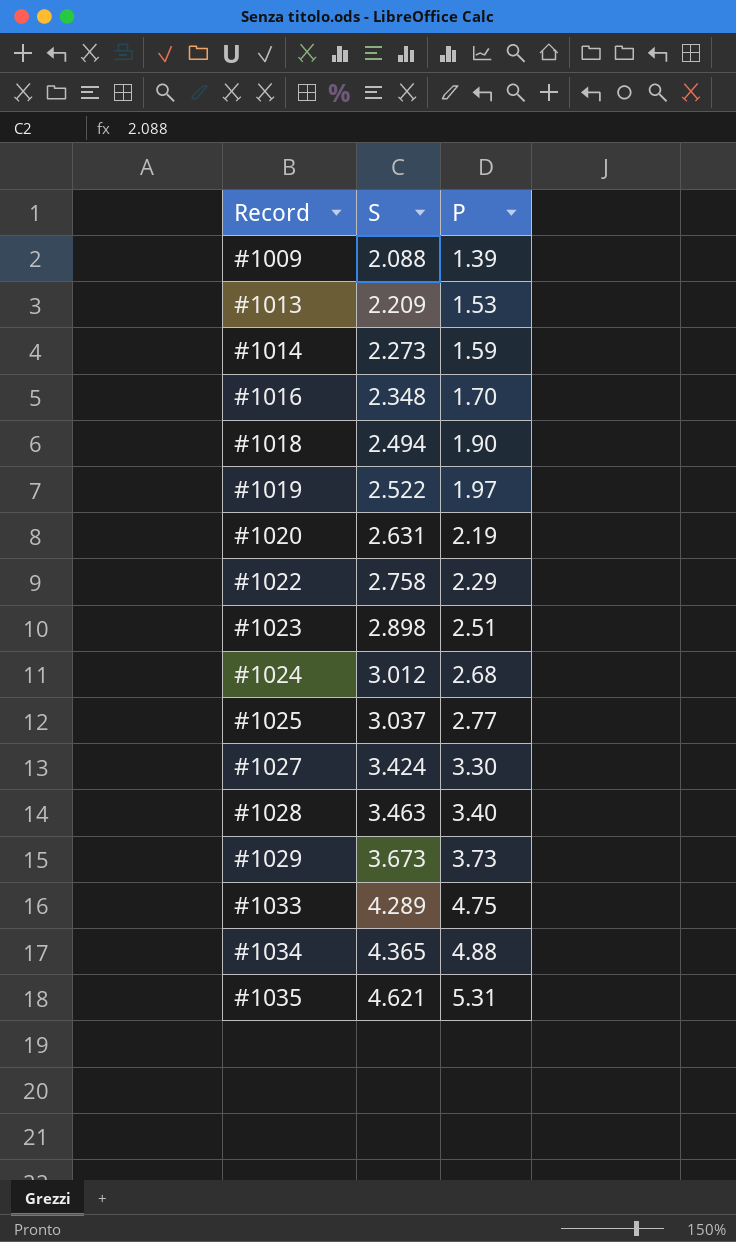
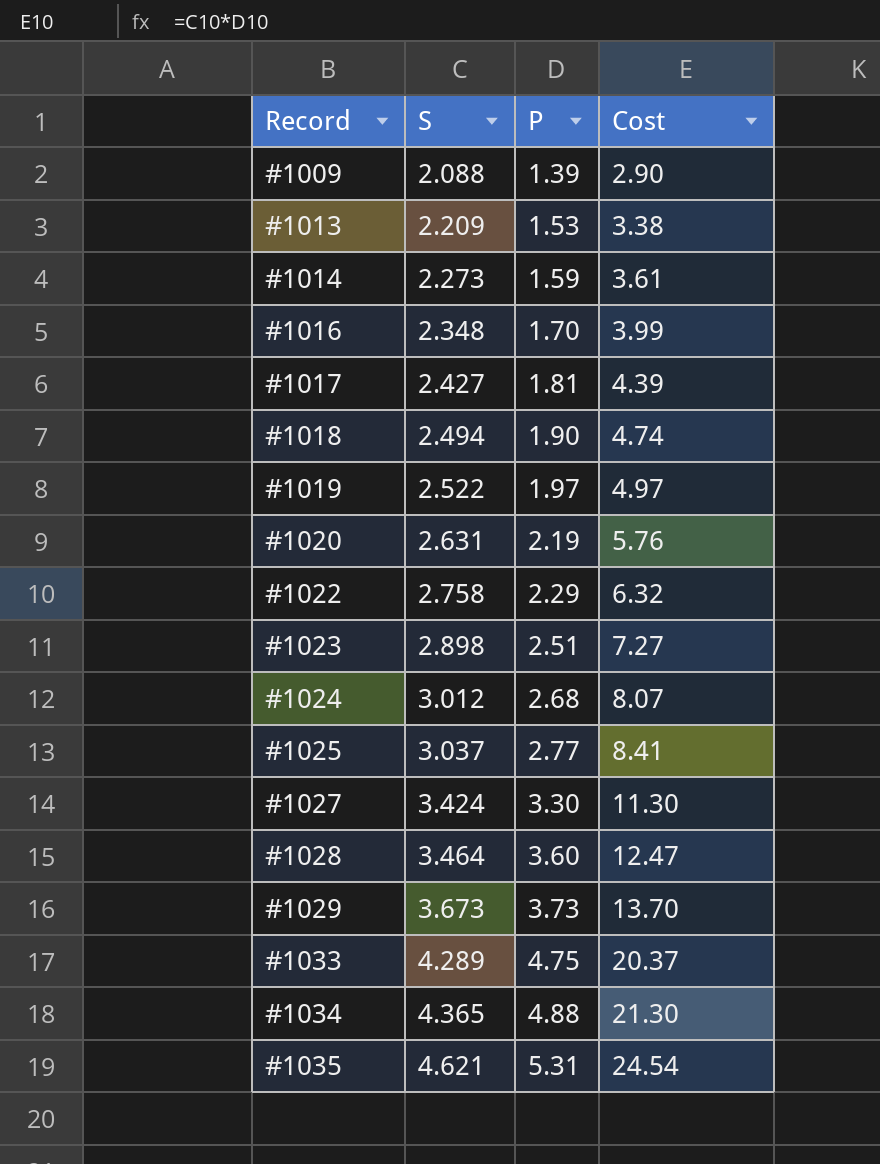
column Cost | formula: none -> [S] * [P]
row #1017: none -> 2.427 | 1.81 | 4.39
#1028 | S: 3.463 -> 3.464
#1028 | P: 3.40 -> 3.60

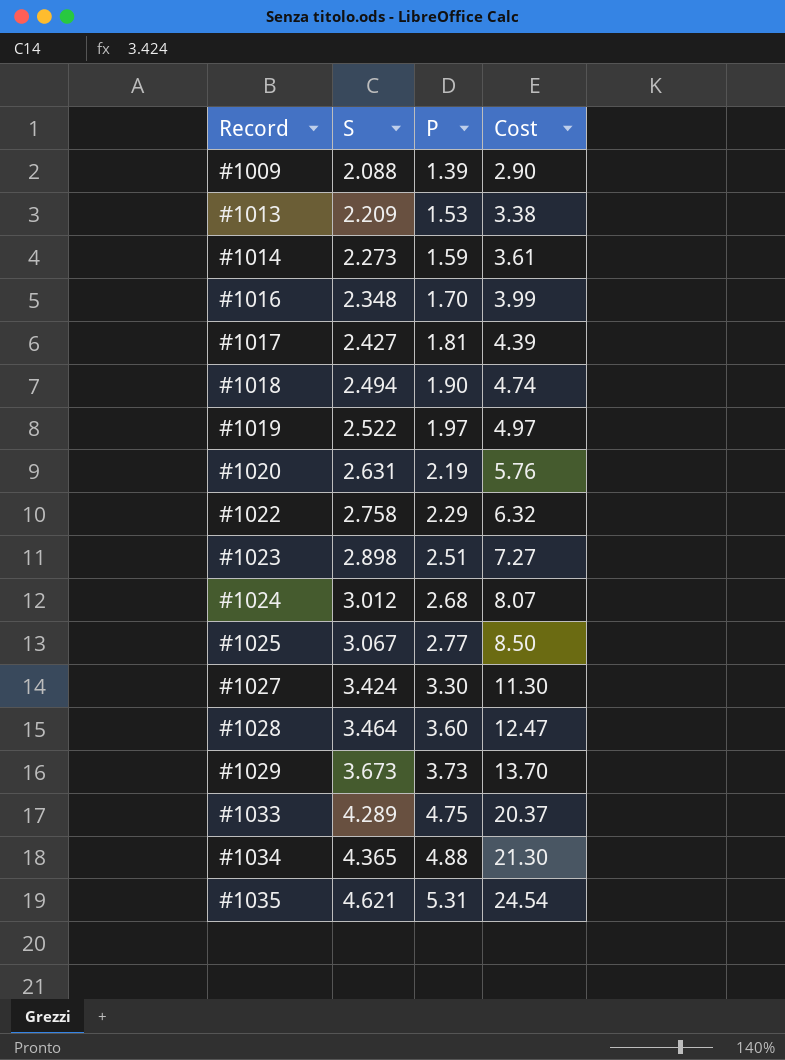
#1025 | S: 3.037 -> 3.067
#1025 | Cost: 8.41 -> 8.50

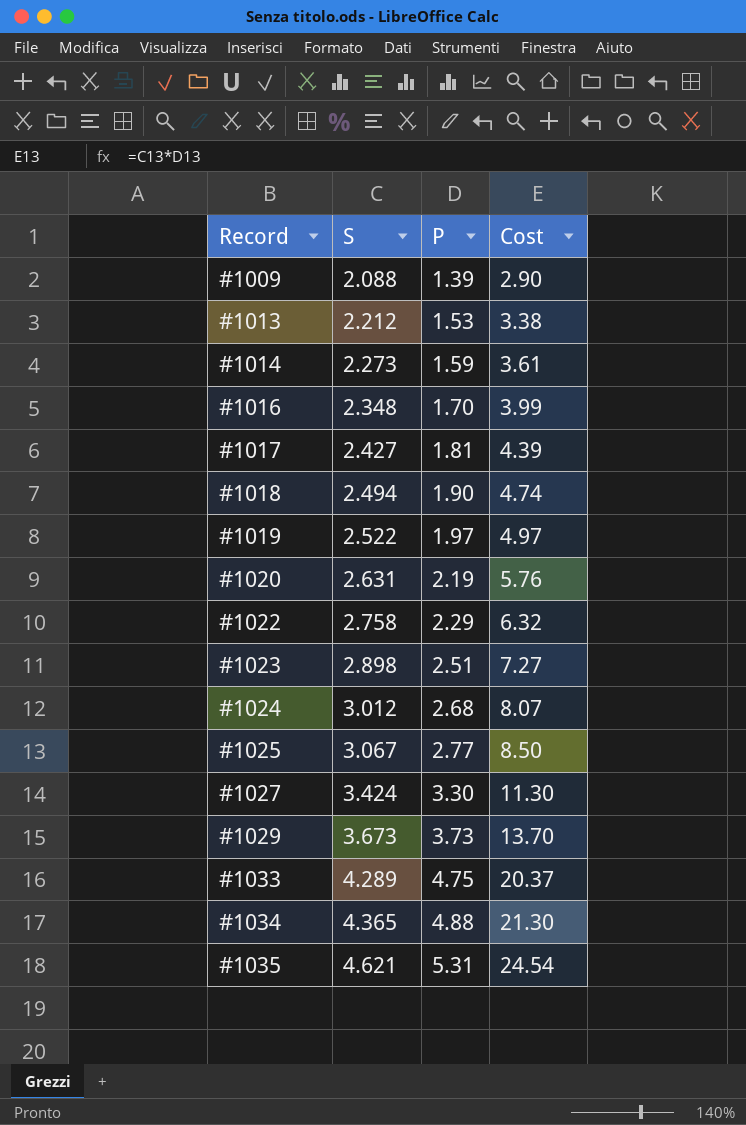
row #1028: 3.464 | 3.60 | 12.47 -> none
#1013 | S: 2.209 -> 2.212

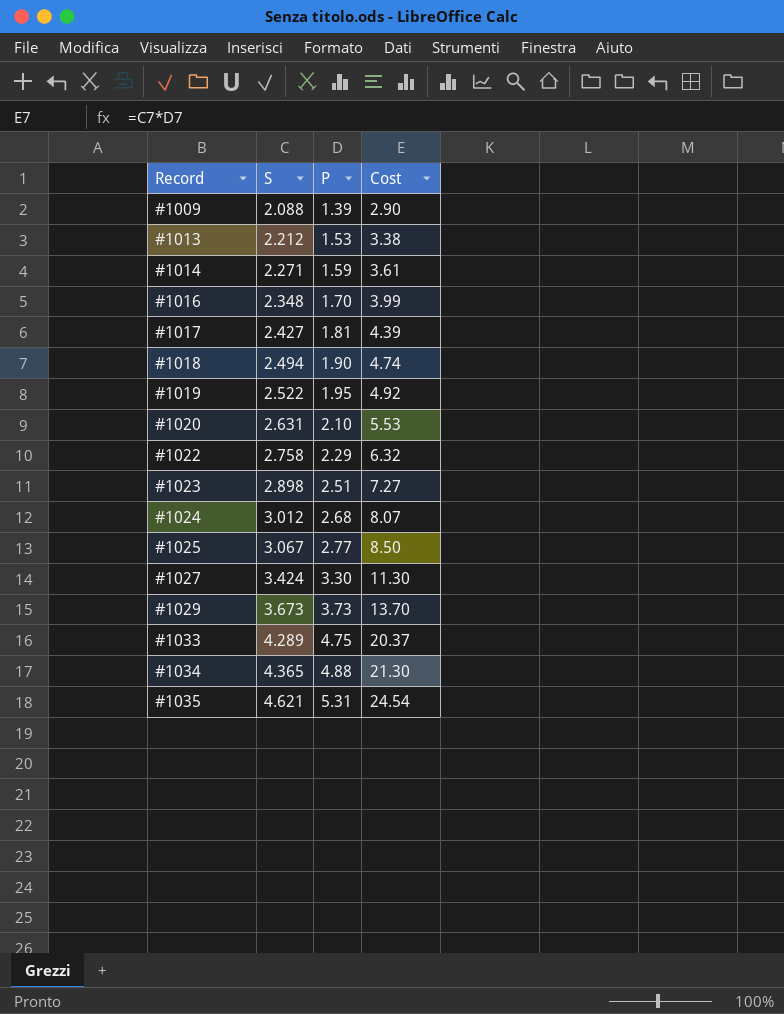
#1014 | S: 2.273 -> 2.271
#1019 | P: 1.97 -> 1.95
#1019 | Cost: 4.97 -> 4.92
#1020 | P: 2.19 -> 2.10
#1020 | Cost: 5.76 -> 5.53

